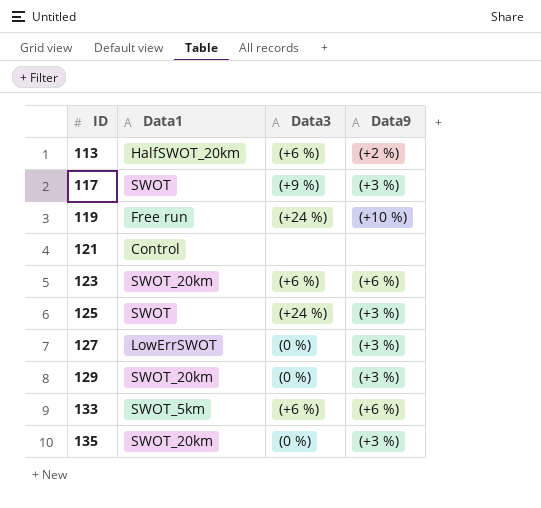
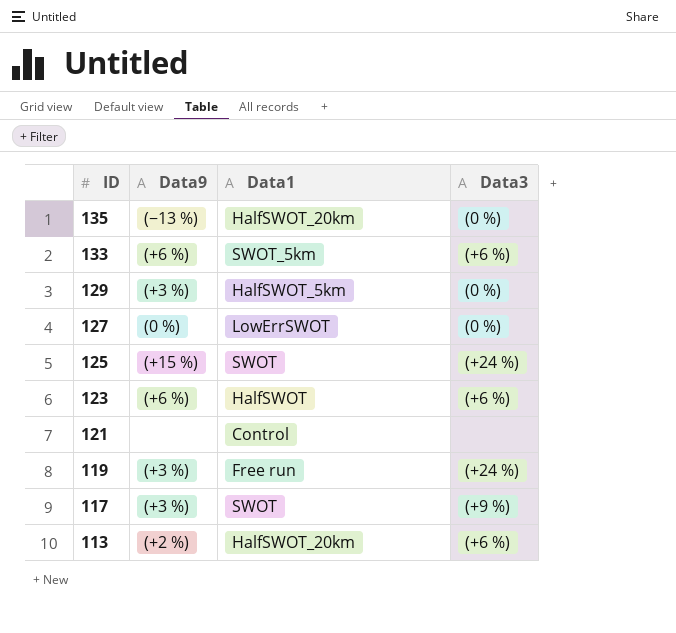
row order: ID ascending -> ID descending
column Data9 | position: 4 -> 2
135 | Data9: (+3 %) -> (−13 %)
135 | Data1: SWOT_20km -> HalfSWOT_20km
129 | Data1: SWOT_20km -> HalfSWOT_5km
127 | Data9: (+3 %) -> (0 %)
125 | Data9: (+3 %) -> (+15 %)
123 | Data1: SWOT_20km -> HalfSWOT
119 | Data9: (+10 %) -> (+3 %)

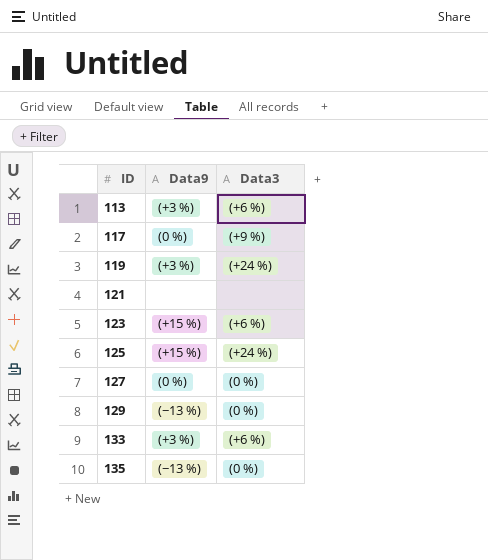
row order: ID descending -> ID ascending
column Data1 | position: 3 -> none
113 | Data9: (+2 %) -> (+3 %)
117 | Data9: (+3 %) -> (0 %)
123 | Data9: (+6 %) -> (+15 %)
129 | Data9: (+3 %) -> (−13 %)
133 | Data9: (+6 %) -> (+3 %)

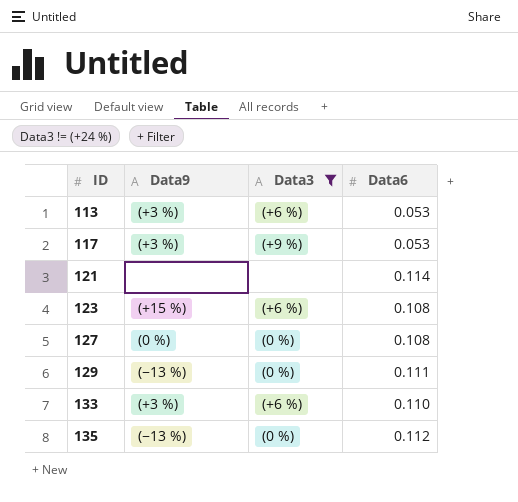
filter: none -> Data3 != (+24 %)
column Data6 | position: none -> 4
117 | Data9: (0 %) -> (+3 %)

